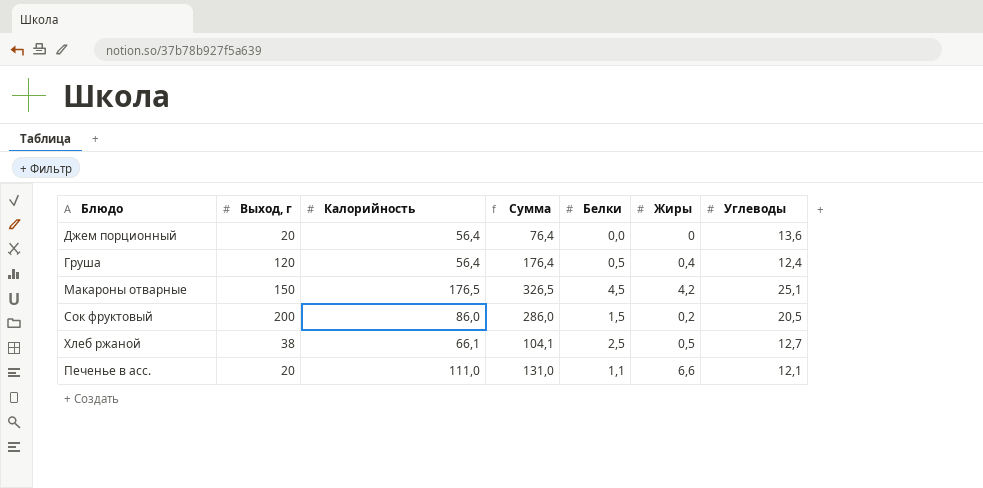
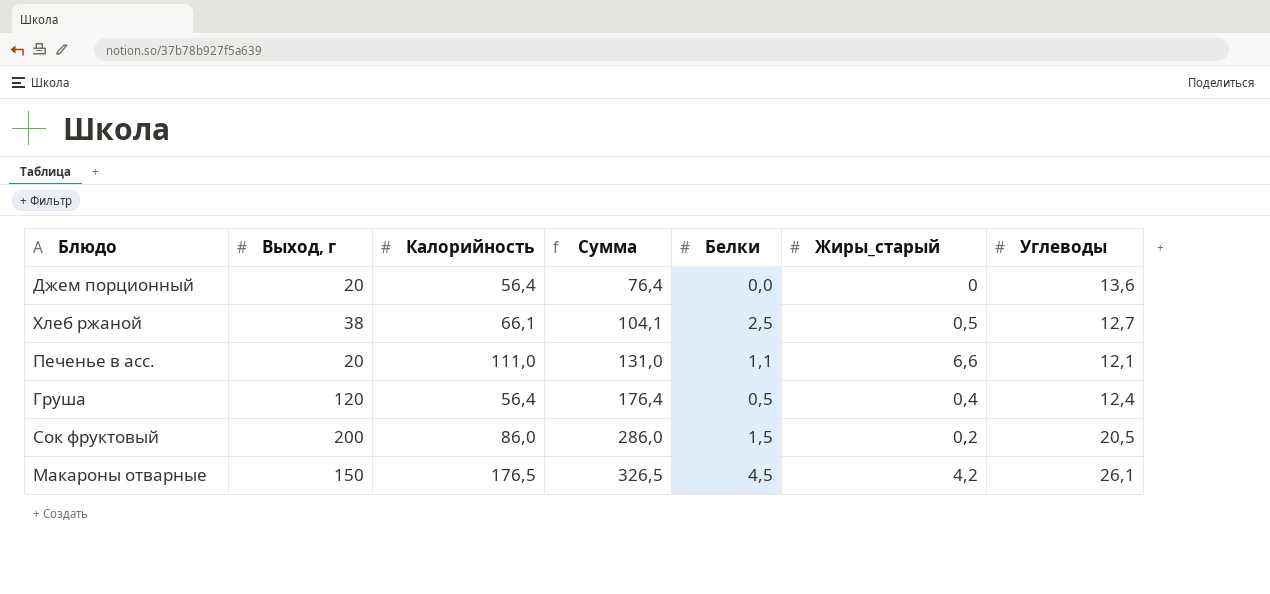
row order: none -> Сумма ascending
column name: Жиры -> Жиры_старый
Макароны отварные | Углеводы: 25,1 -> 26,1

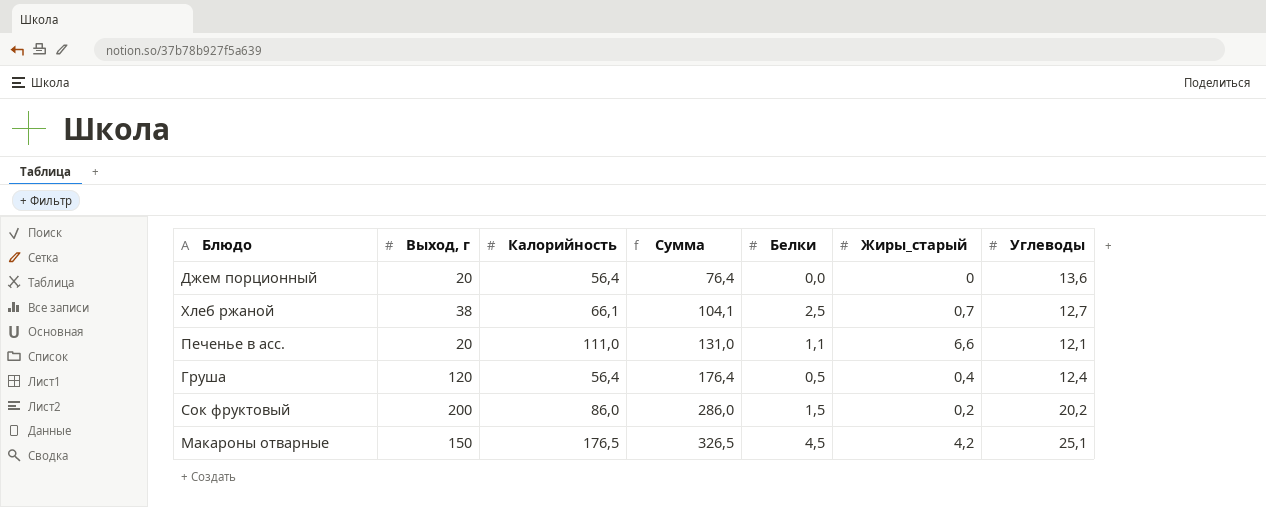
Хлеб ржаной | Жиры_старый: 0,5 -> 0,7
Сок фруктовый | Углеводы: 20,5 -> 20,2
Макароны отварные | Углеводы: 26,1 -> 25,1

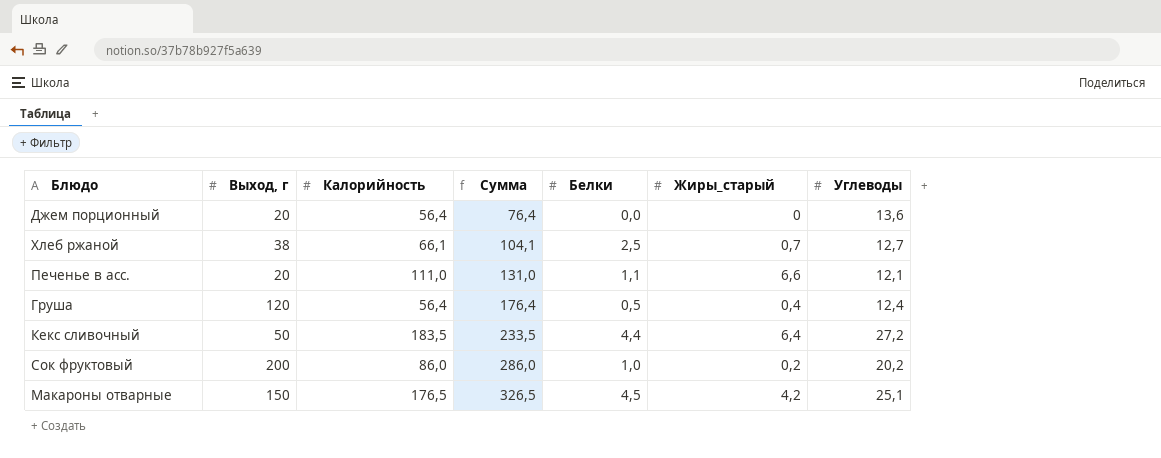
row Кекс сливочный: none -> 50 | 183,5 | 233,5 | 4,4 | 6,4 | 27,2
Сок фруктовый | Белки: 1,5 -> 1,0

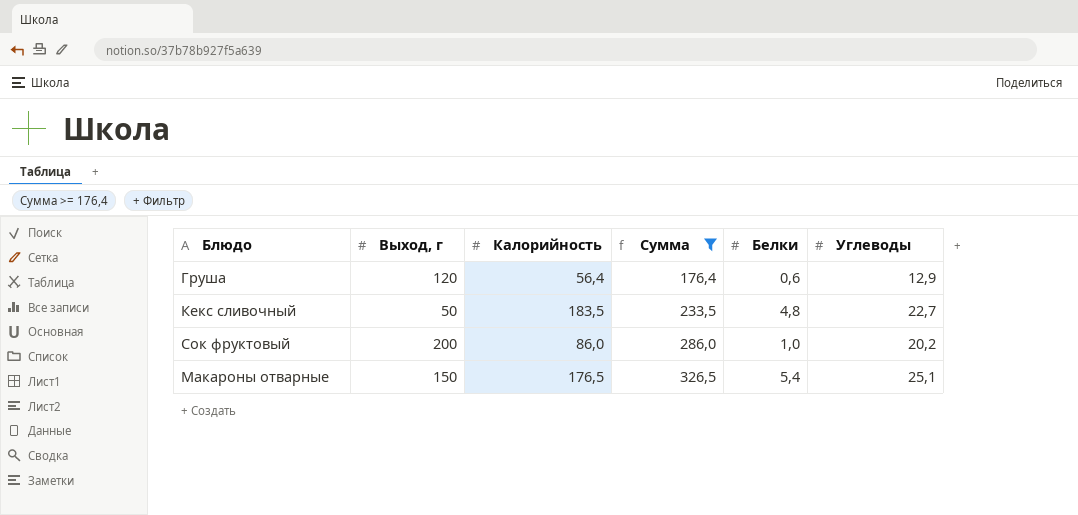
filter: none -> Сумма >= 176,4
column Жиры_старый | position: 6 -> none
Груша | Белки: 0,5 -> 0,6
Груша | Углеводы: 12,4 -> 12,9
Кекс сливочный | Белки: 4,4 -> 4,8
Кекс сливочный | Углеводы: 27,2 -> 22,7
Макароны отварные | Белки: 4,5 -> 5,4

